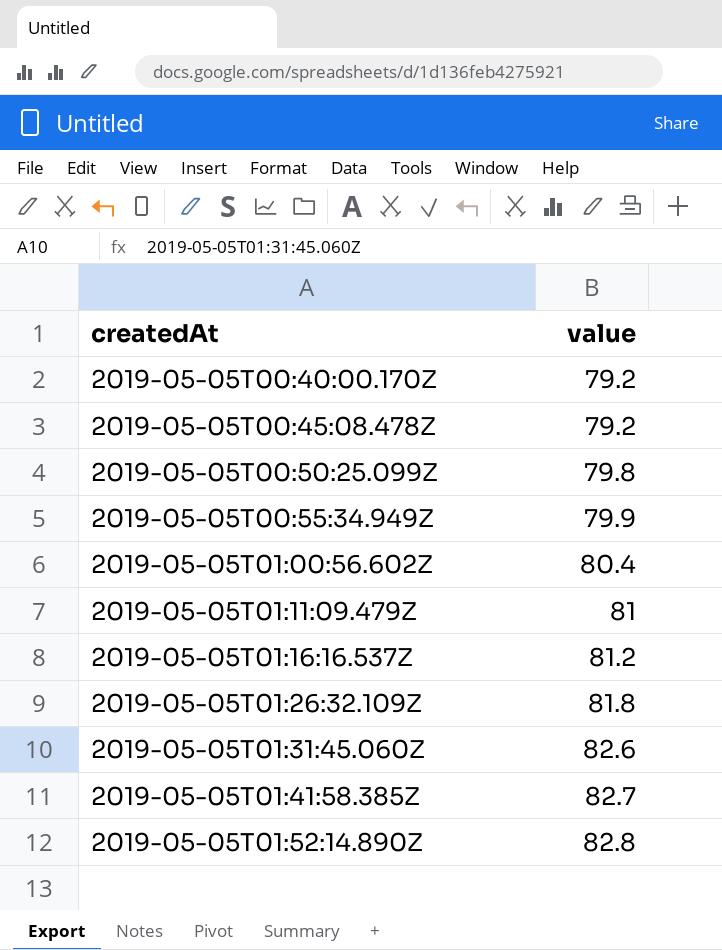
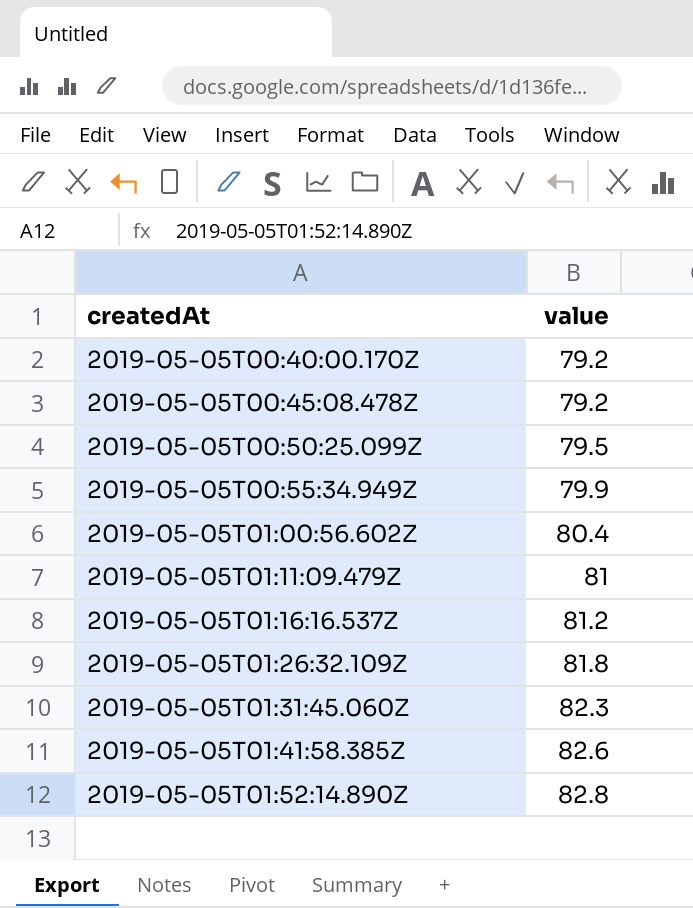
2019-05-05T00:50:25.099Z | value: 79.8 -> 79.5
2019-05-05T01:31:45.060Z | value: 82.6 -> 82.3
2019-05-05T01:41:58.385Z | value: 82.7 -> 82.6

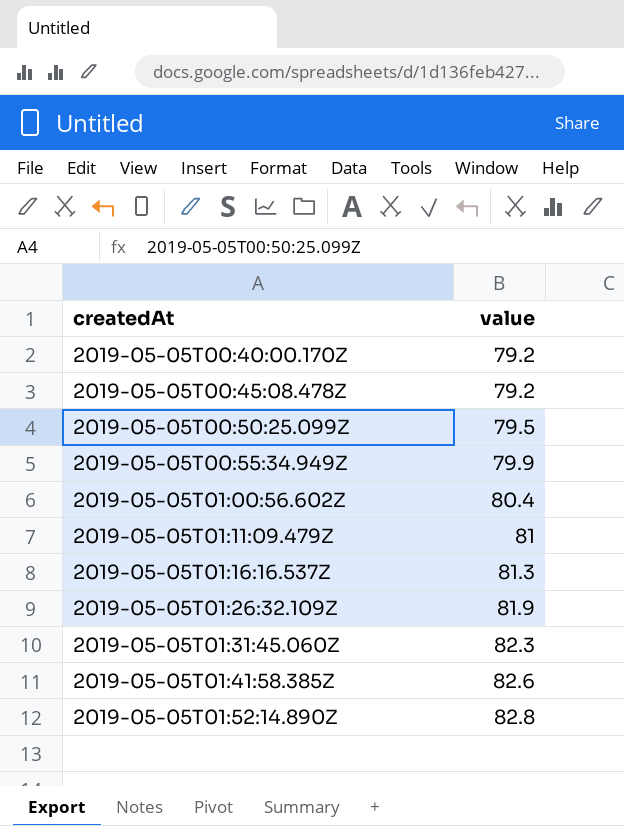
2019-05-05T01:16:16.537Z | value: 81.2 -> 81.3
2019-05-05T01:26:32.109Z | value: 81.8 -> 81.9

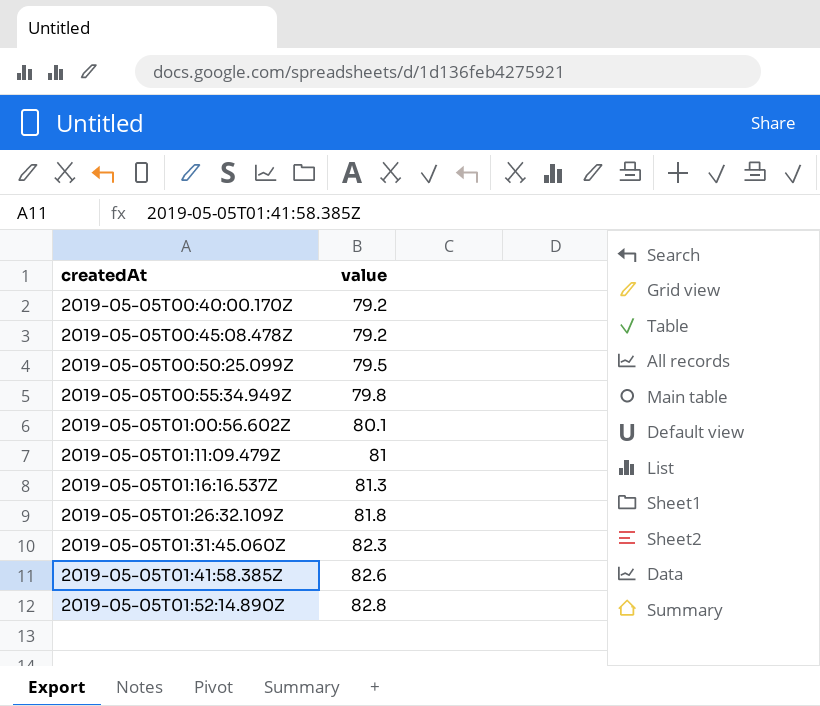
2019-05-05T00:55:34.949Z | value: 79.9 -> 79.8
2019-05-05T01:00:56.602Z | value: 80.4 -> 80.1
2019-05-05T01:26:32.109Z | value: 81.9 -> 81.8

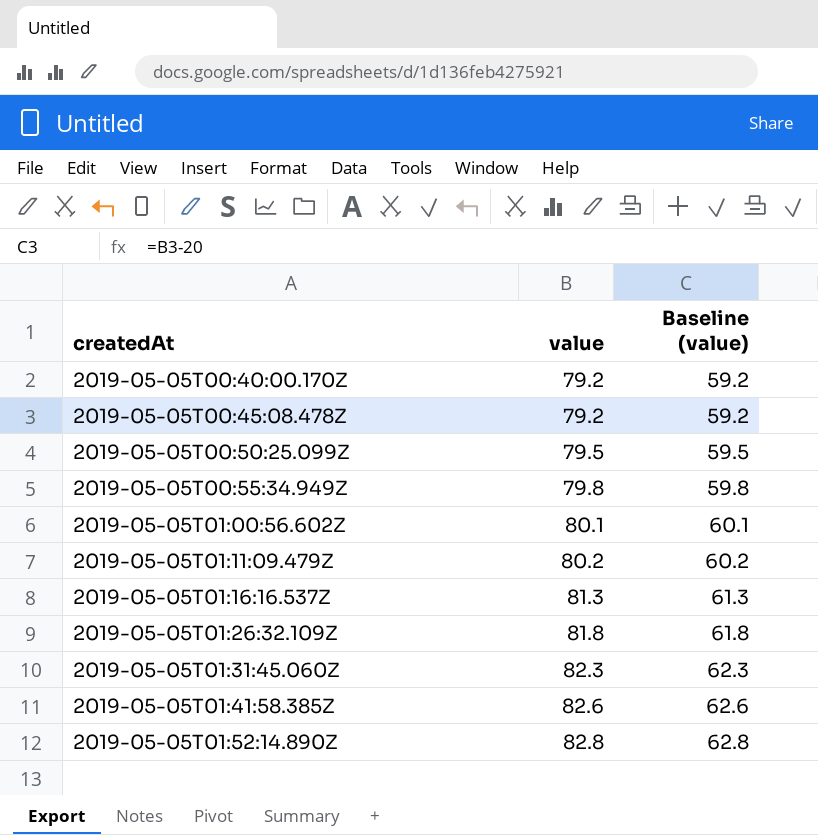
column Baseline (value) | formula: none -> [value] - 20
2019-05-05T01:11:09.479Z | value: 81 -> 80.2

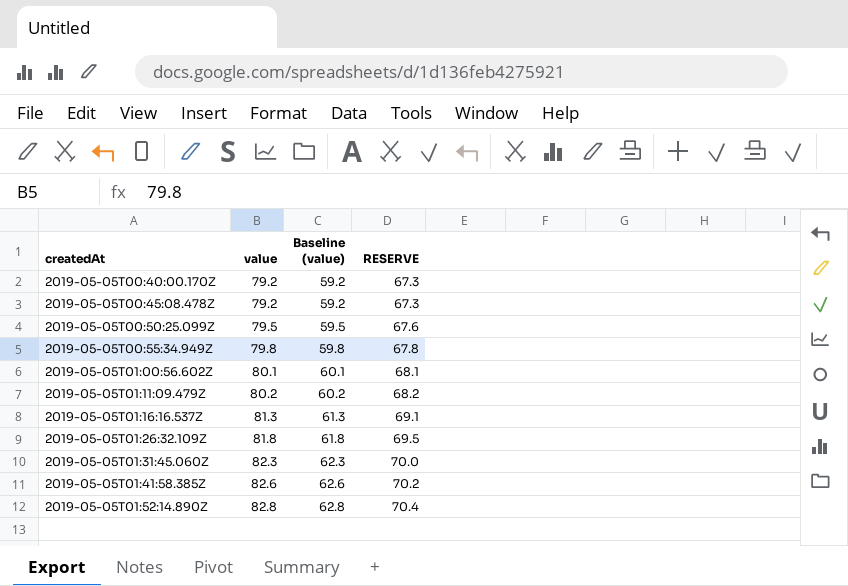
column RESERVE | formula: none -> [value] * 0.85

